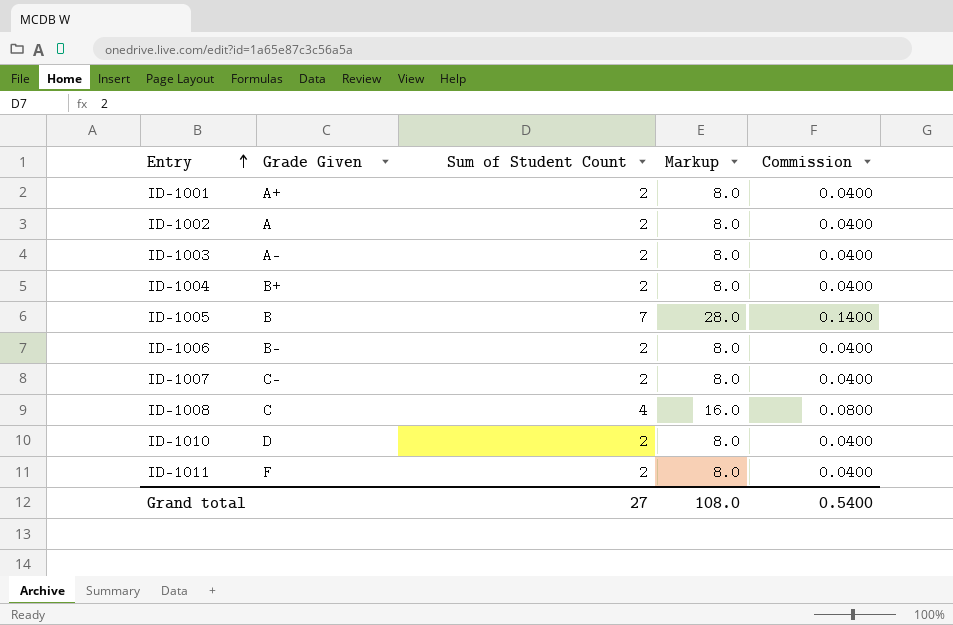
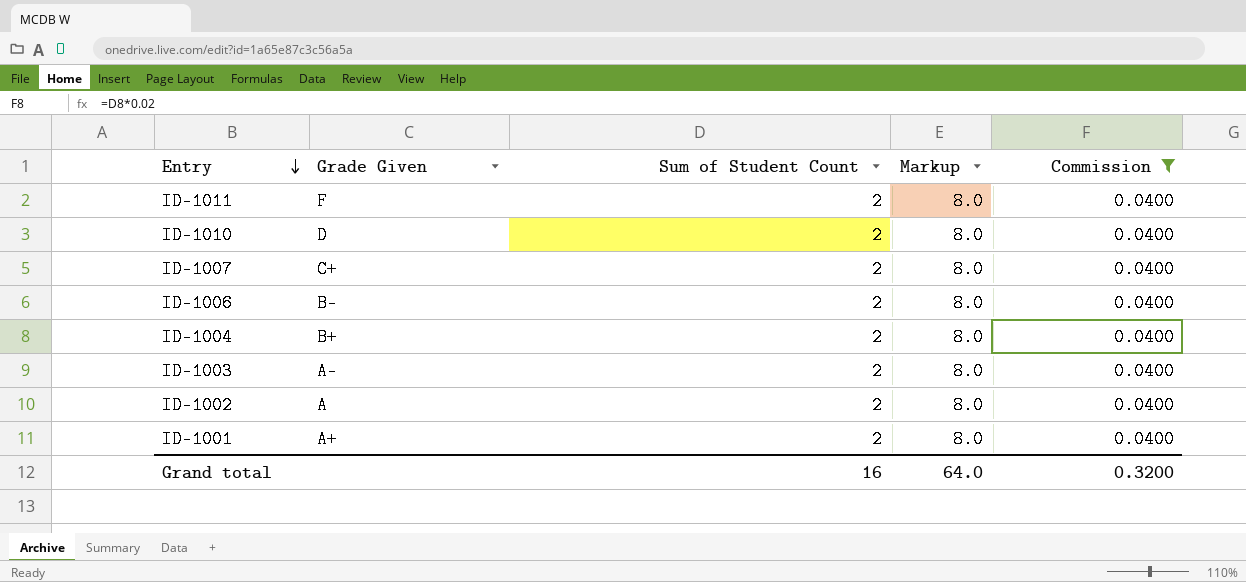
filter: none -> Commission = 0.0400
row order: Entry ascending -> Entry descending
ID-1007 | Grade Given: C- -> C+
Grand total | Sum of Student Count: 27 -> 16
Grand total | Markup: 108.0 -> 64.0
Grand total | Commission: 0.5400 -> 0.3200

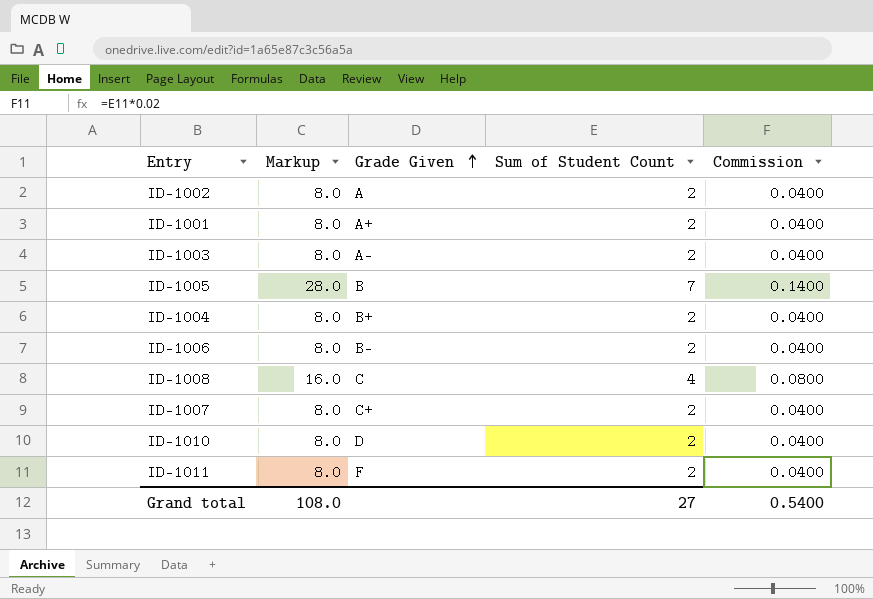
filter: Commission = 0.0400 -> none
row order: Entry descending -> Grade Given ascending
column Markup | position: 4 -> 2
Grand total | Markup: 64.0 -> 108.0
Grand total | Sum of Student Count: 16 -> 27
Grand total | Commission: 0.3200 -> 0.5400

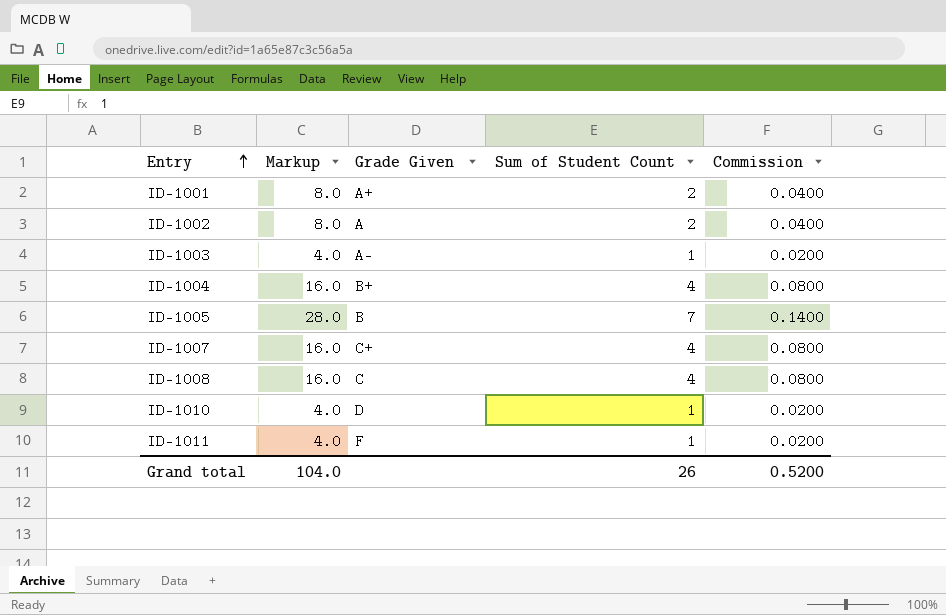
row order: Grade Given ascending -> Entry ascending
row ID-1006: 8.0 | B- | 2 | 0.0400 -> none
ID-1003 | Markup: 8.0 -> 4.0
ID-1003 | Sum of Student Count: 2 -> 1
ID-1003 | Commission: 0.0400 -> 0.0200
ID-1004 | Markup: 8.0 -> 16.0
ID-1004 | Sum of Student Count: 2 -> 4
ID-1004 | Commission: 0.0400 -> 0.0800
ID-1007 | Markup: 8.0 -> 16.0
ID-1007 | Sum of Student Count: 2 -> 4
ID-1007 | Commission: 0.0400 -> 0.0800
ID-1010 | Markup: 8.0 -> 4.0
ID-1010 | Sum of Student Count: 2 -> 1
ID-1010 | Commission: 0.0400 -> 0.0200
ID-1011 | Markup: 8.0 -> 4.0
ID-1011 | Sum of Student Count: 2 -> 1
ID-1011 | Commission: 0.0400 -> 0.0200
Grand total | Markup: 108.0 -> 104.0
Grand total | Sum of Student Count: 27 -> 26
Grand total | Commission: 0.5400 -> 0.5200

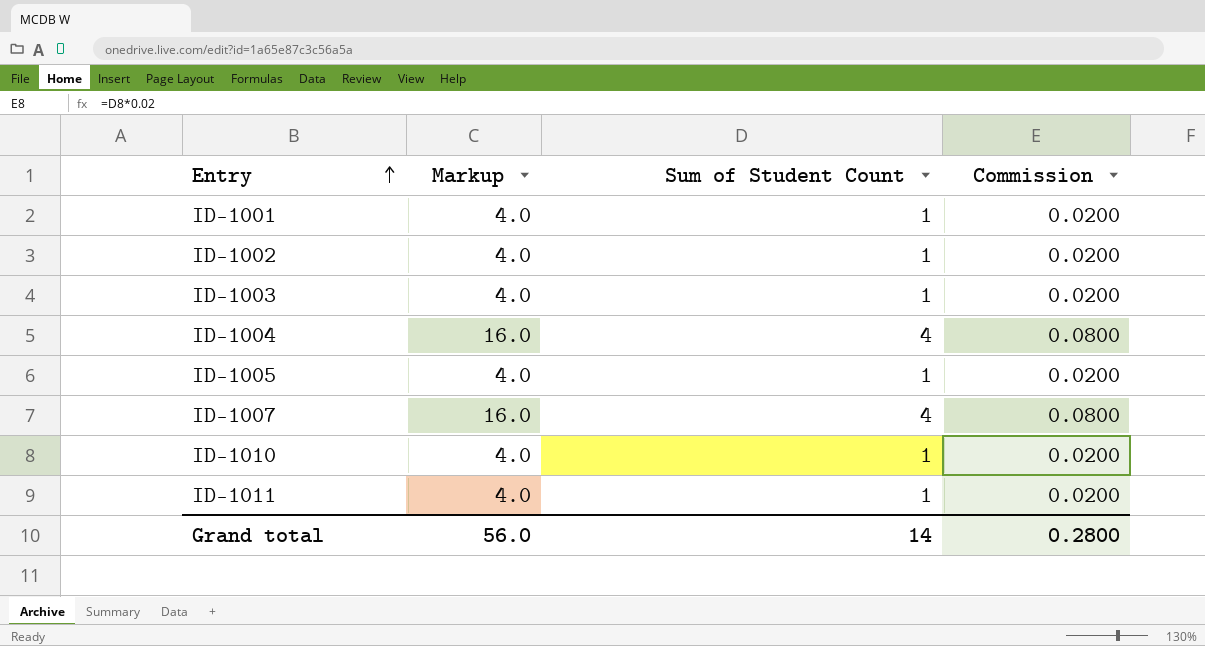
column Grade Given | position: 3 -> none
row ID-1008: 16.0 | C | 4 | 0.0800 -> none
ID-1001 | Markup: 8.0 -> 4.0
ID-1001 | Sum of Student Count: 2 -> 1
ID-1001 | Commission: 0.0400 -> 0.0200
ID-1002 | Markup: 8.0 -> 4.0
ID-1002 | Sum of Student Count: 2 -> 1
ID-1002 | Commission: 0.0400 -> 0.0200
ID-1005 | Markup: 28.0 -> 4.0
ID-1005 | Sum of Student Count: 7 -> 1
ID-1005 | Commission: 0.1400 -> 0.0200
Grand total | Markup: 104.0 -> 56.0
Grand total | Sum of Student Count: 26 -> 14
Grand total | Commission: 0.5200 -> 0.2800

